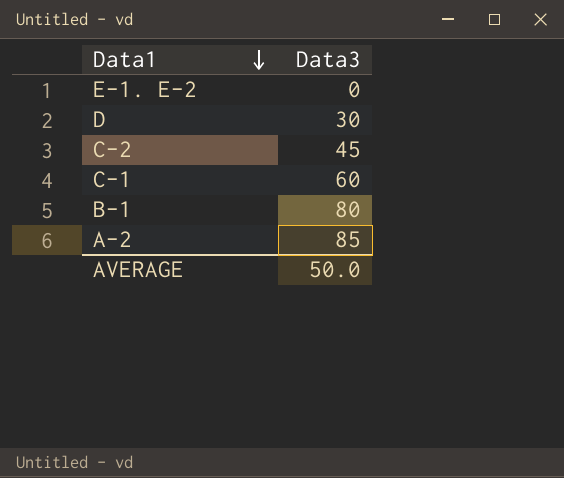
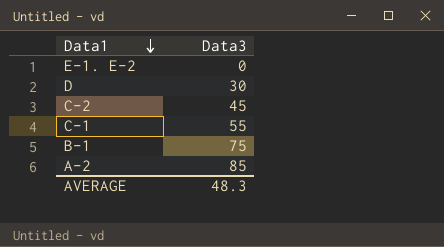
C-1 | Data3: 60 -> 55
B-1 | Data3: 80 -> 75
AVERAGE | Data3: 50.0 -> 48.3

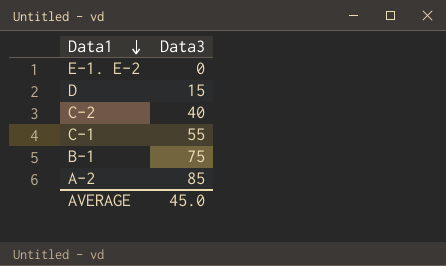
D | Data3: 30 -> 15
C-2 | Data3: 45 -> 40
AVERAGE | Data3: 48.3 -> 45.0

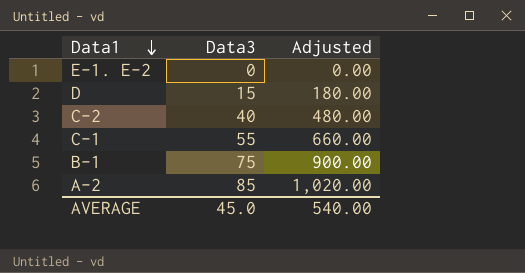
column Adjusted | formula: none -> [Data3] * 12

